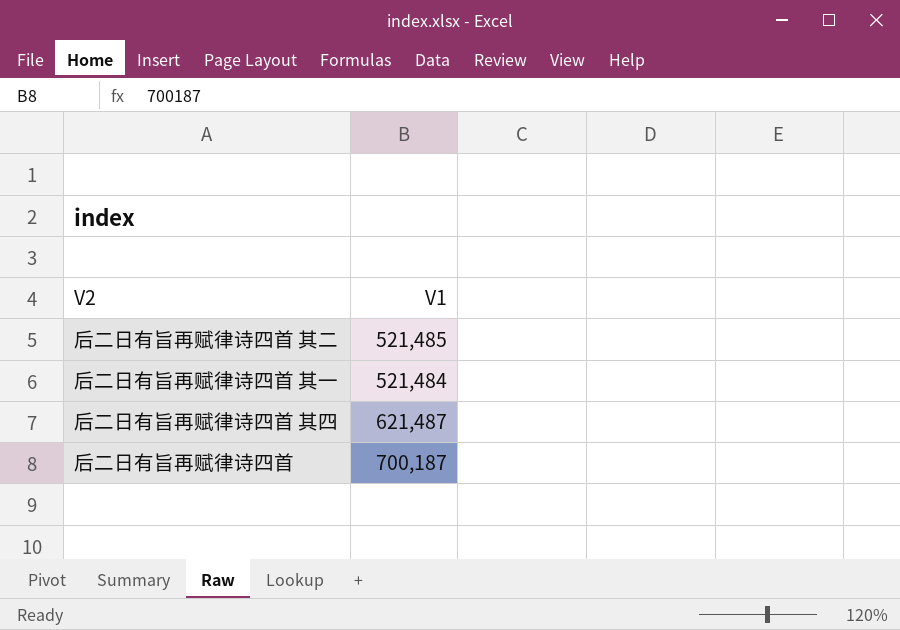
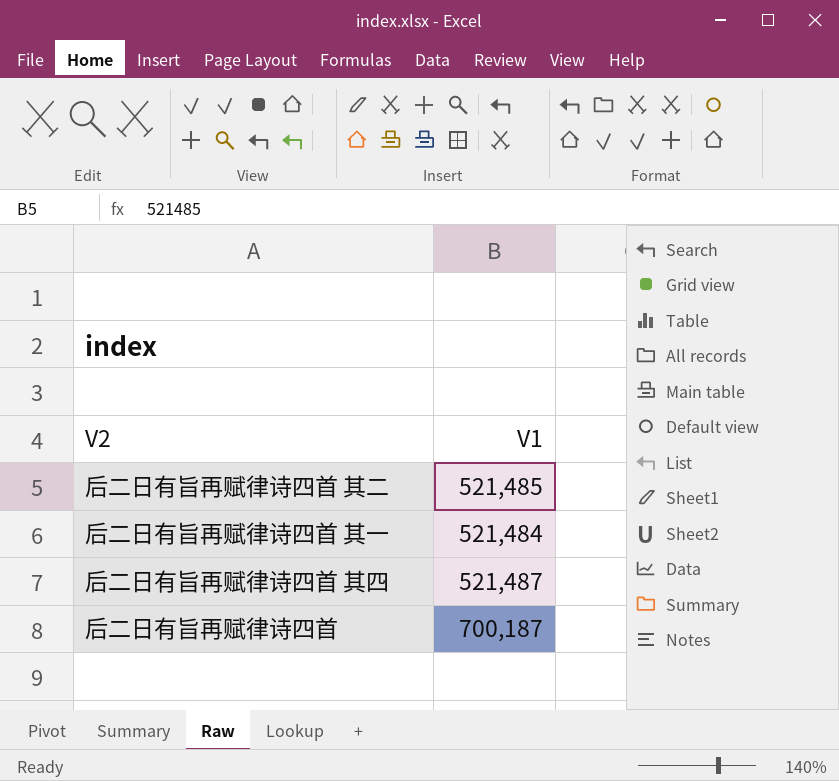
后二日有旨再赋律诗四首 其四 | V1: 621,487 -> 521,487

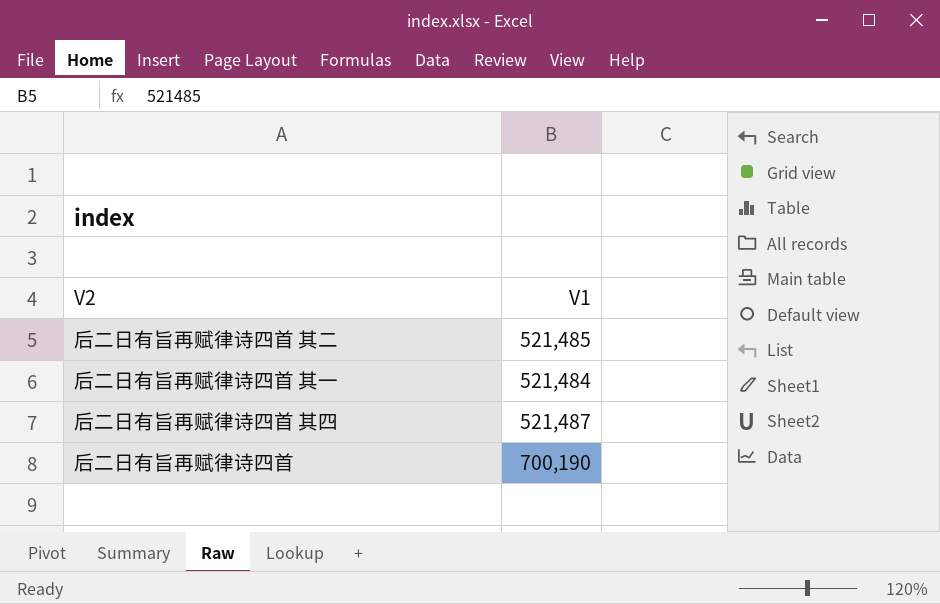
后二日有旨再赋律诗四首 | V1: 700,187 -> 700,190

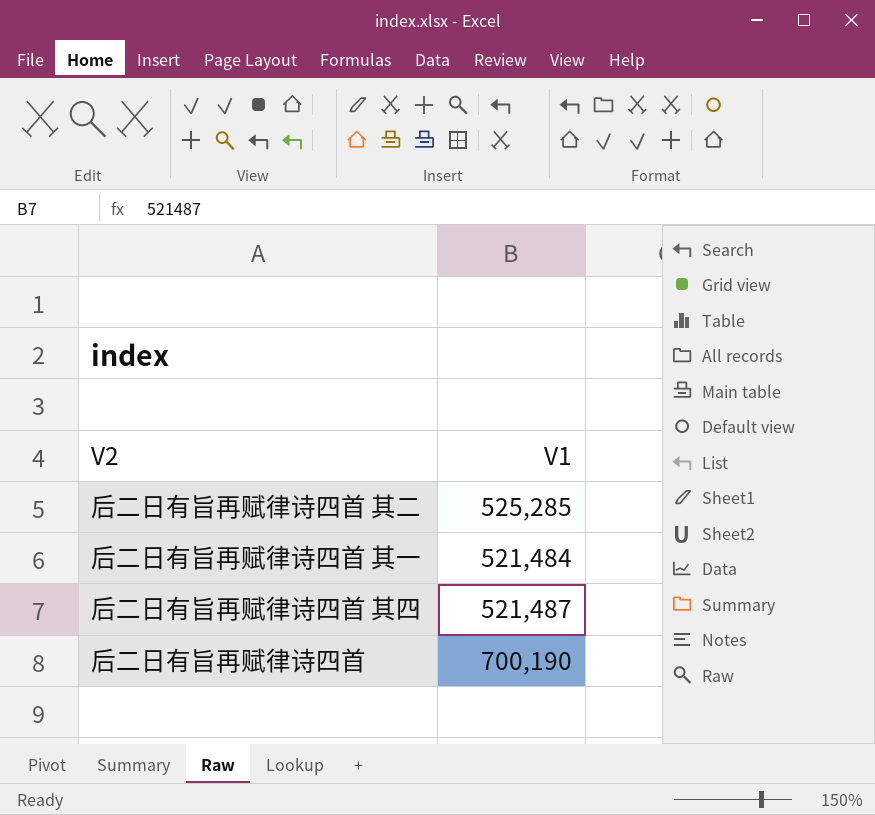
后二日有旨再赋律诗四首 其二 | V1: 521,485 -> 525,285

